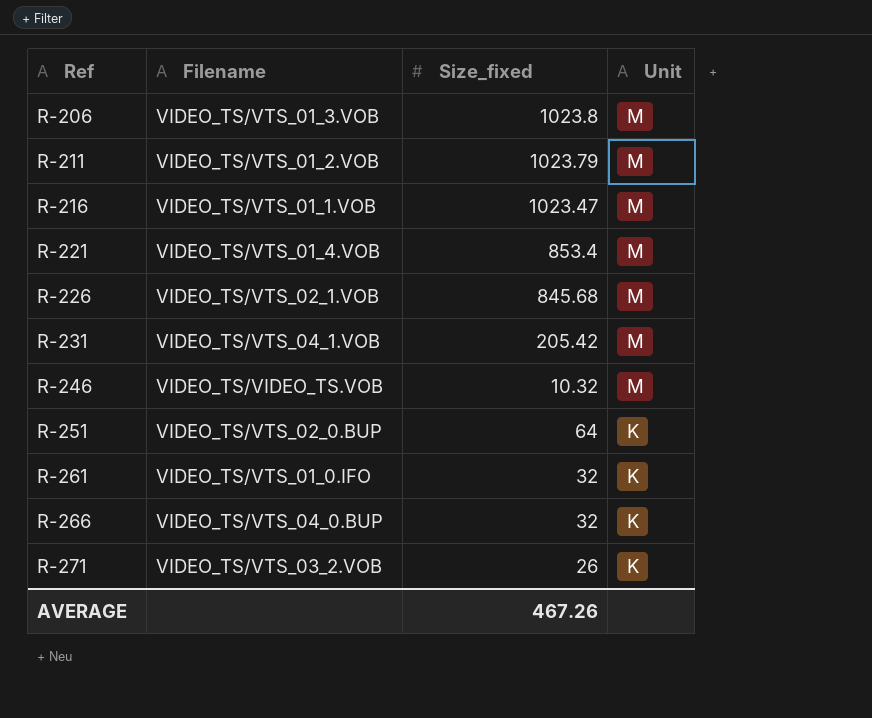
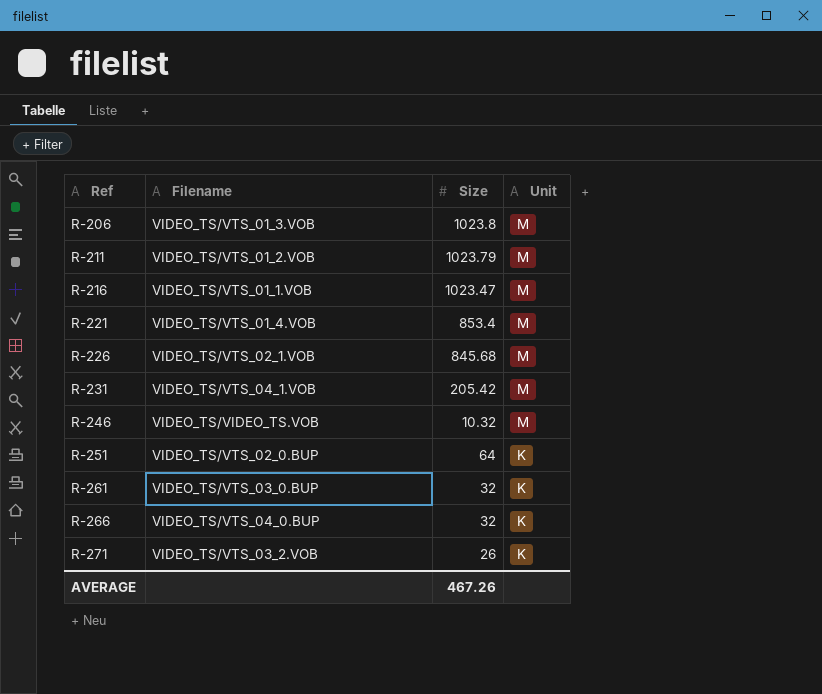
column name: Size_fixed -> Size
R-261 | Filename: VIDEO_TS/VTS_01_0.IFO -> VIDEO_TS/VTS_03_0.BUP

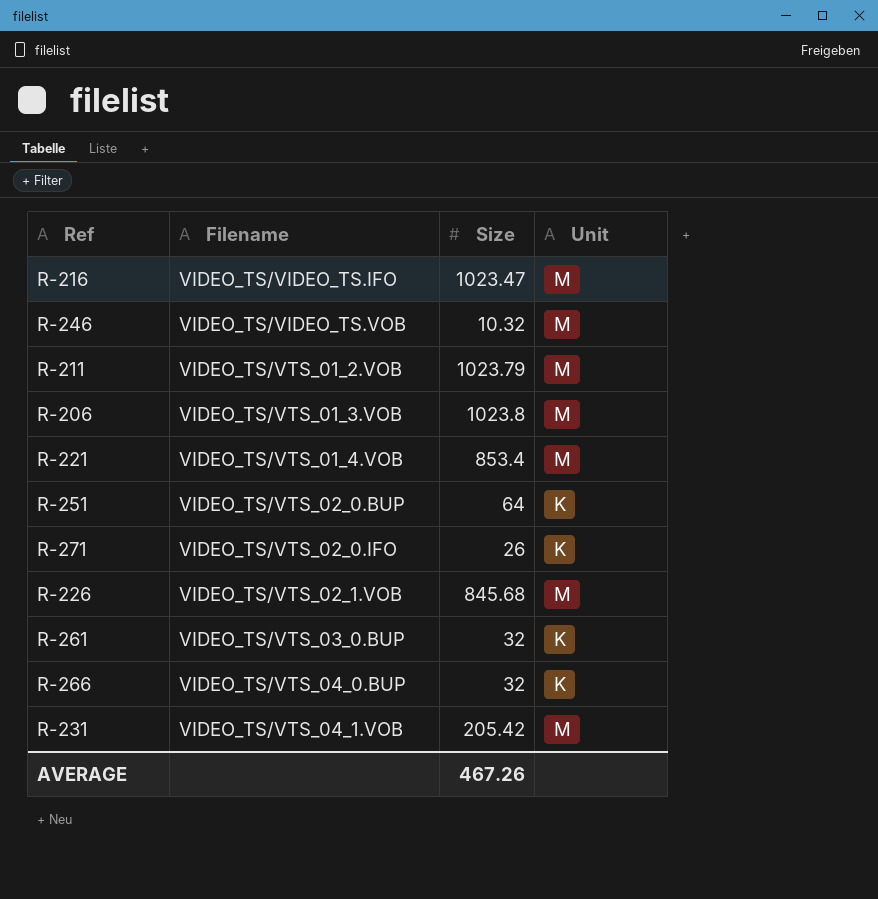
row order: Ref ascending -> Filename ascending
R-216 | Filename: VIDEO_TS/VTS_01_1.VOB -> VIDEO_TS/VIDEO_TS.IFO
R-271 | Filename: VIDEO_TS/VTS_03_2.VOB -> VIDEO_TS/VTS_02_0.IFO

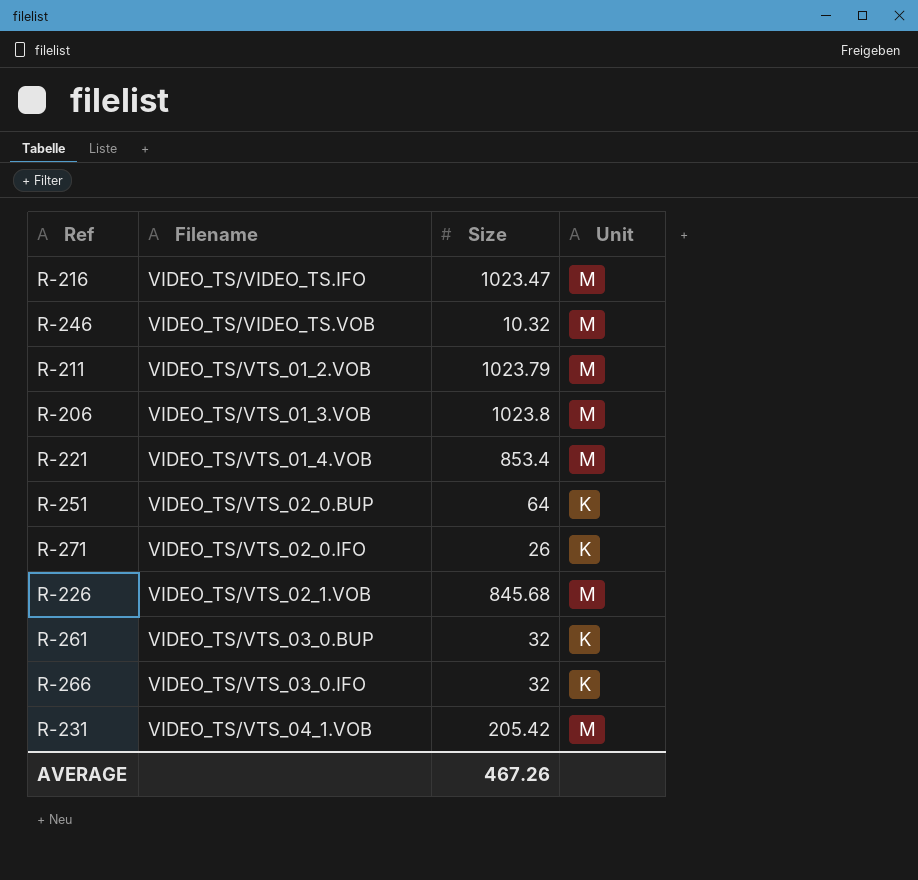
R-266 | Filename: VIDEO_TS/VTS_04_0.BUP -> VIDEO_TS/VTS_03_0.IFO

